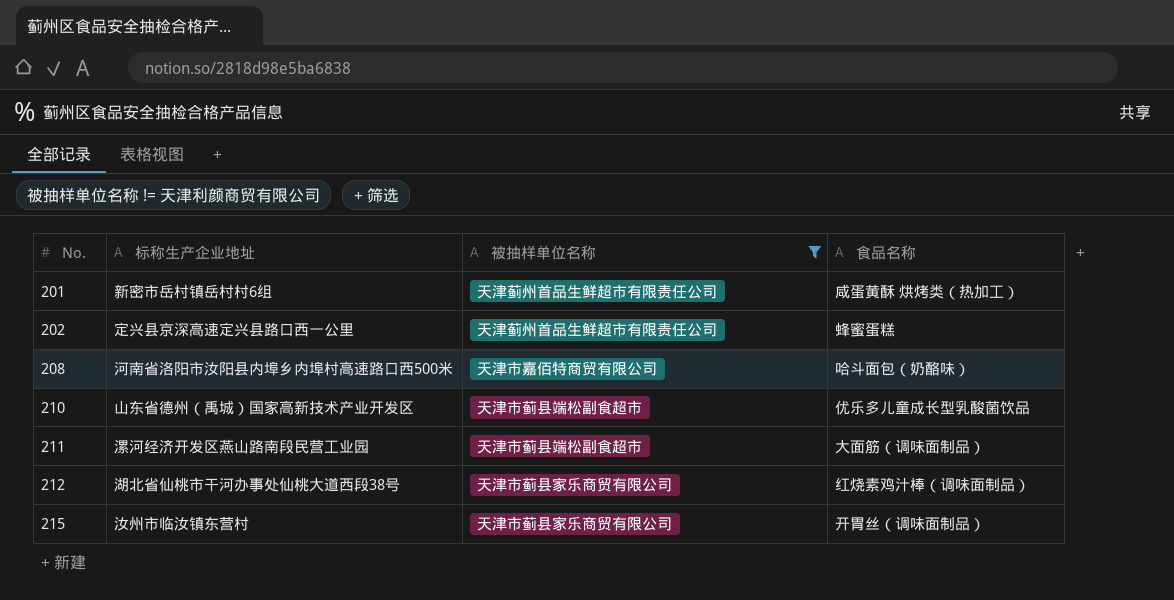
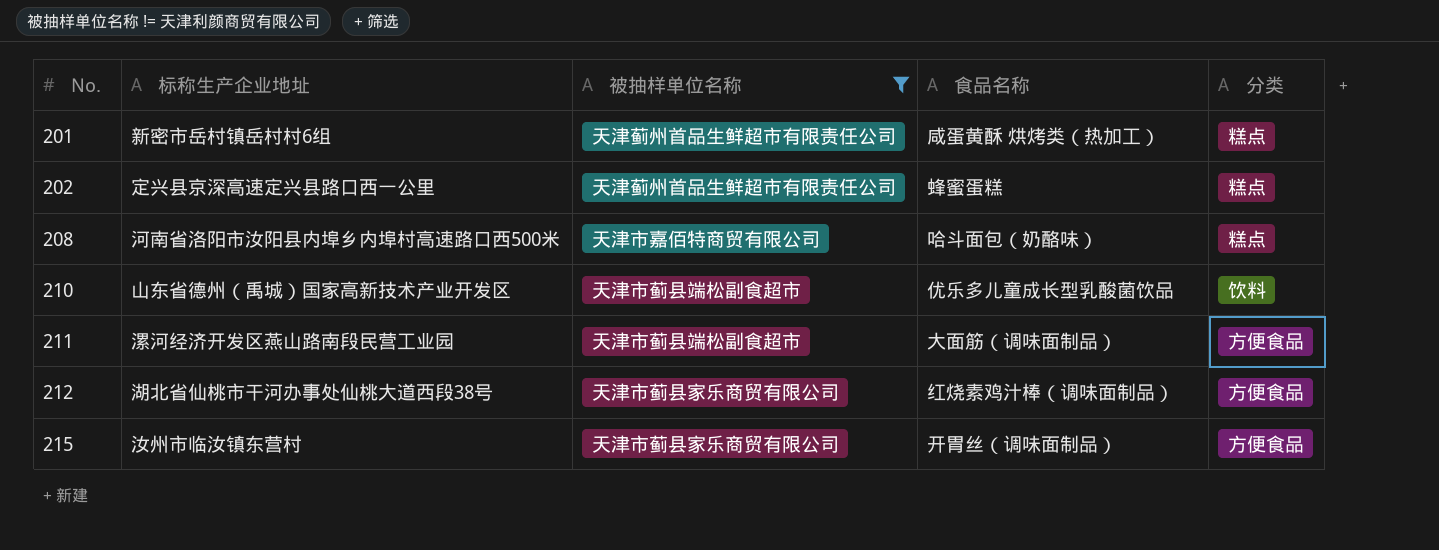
column 分类 | position: none -> 5

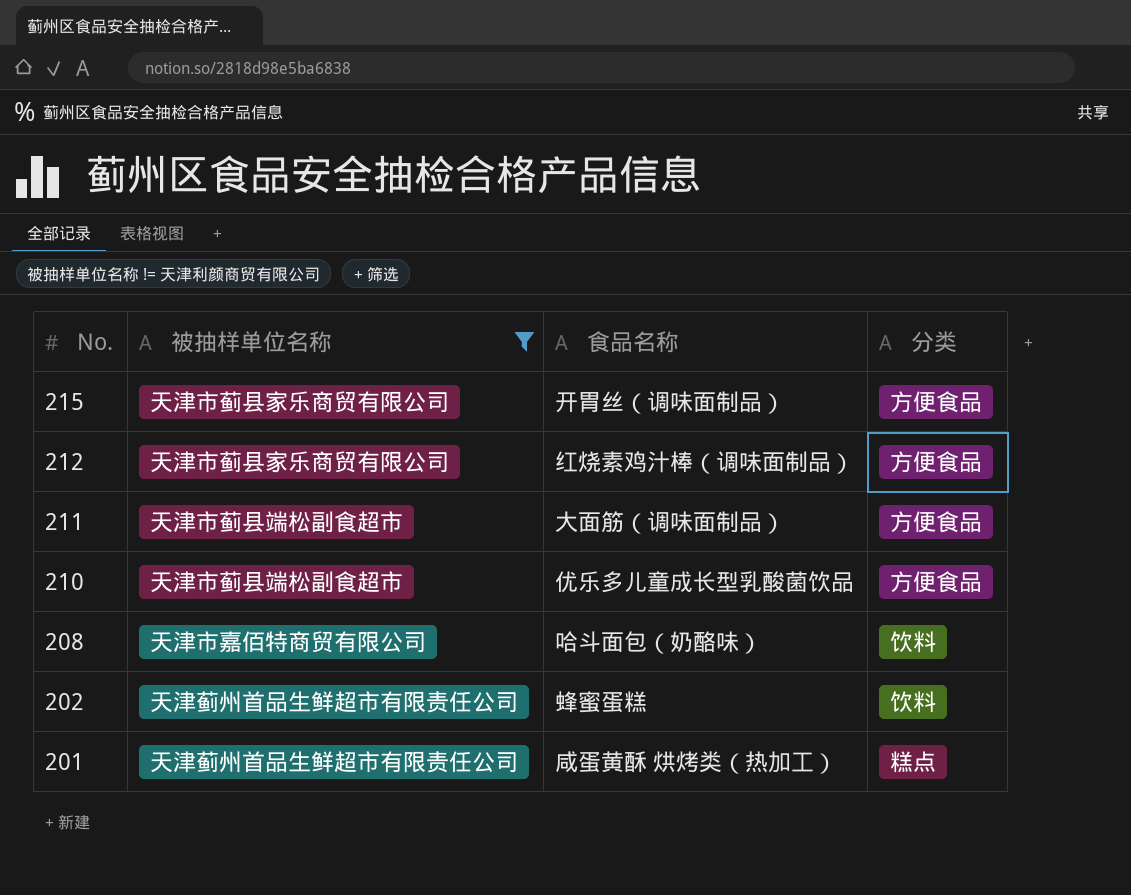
row order: No. ascending -> No. descending
column 标称生产企业地址 | position: 2 -> none
210 | 分类: 饮料 -> 方便食品
208 | 分类: 糕点 -> 饮料
202 | 分类: 糕点 -> 饮料

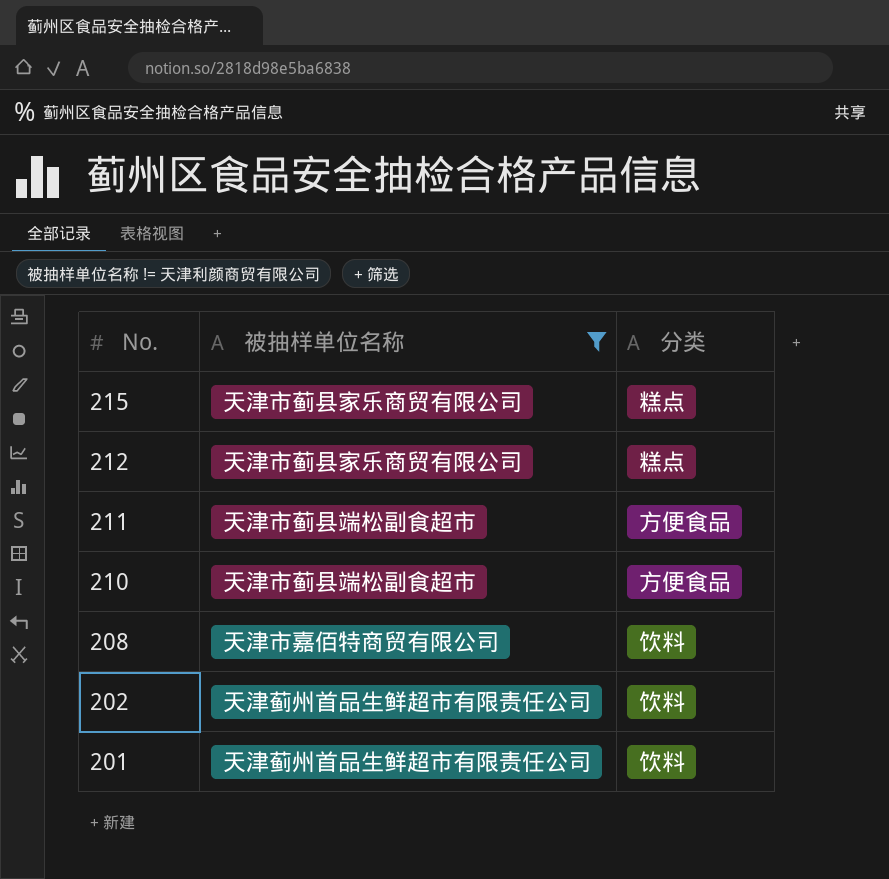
column 食品名称 | position: 3 -> none
215 | 分类: 方便食品 -> 糕点
212 | 分类: 方便食品 -> 糕点
201 | 分类: 糕点 -> 饮料

